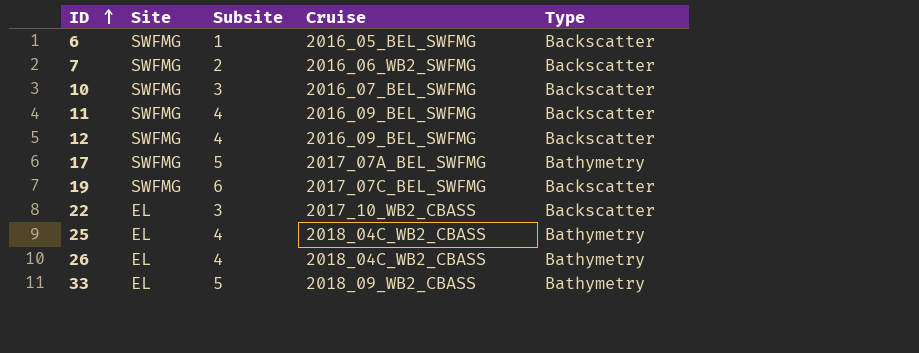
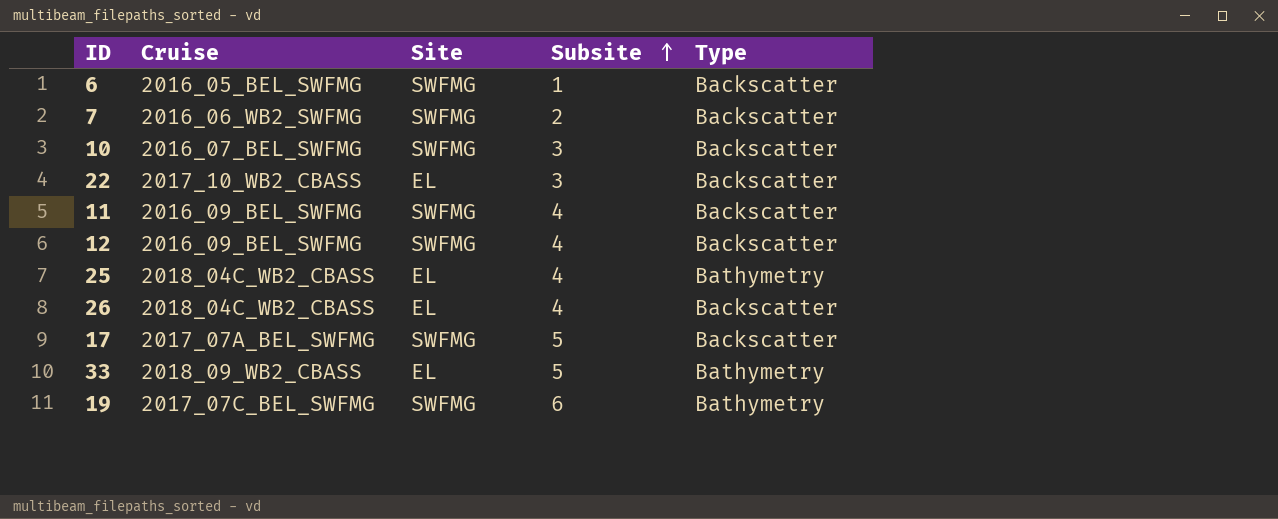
row order: ID ascending -> Subsite ascending
column Cruise | position: 4 -> 2
26 | Type: Bathymetry -> Backscatter
17 | Type: Bathymetry -> Backscatter
19 | Type: Backscatter -> Bathymetry

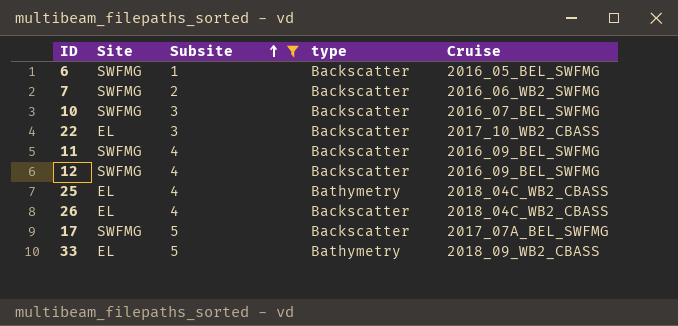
filter: none -> Subsite != 6
column name: Type -> type
column Cruise | position: 2 -> 5

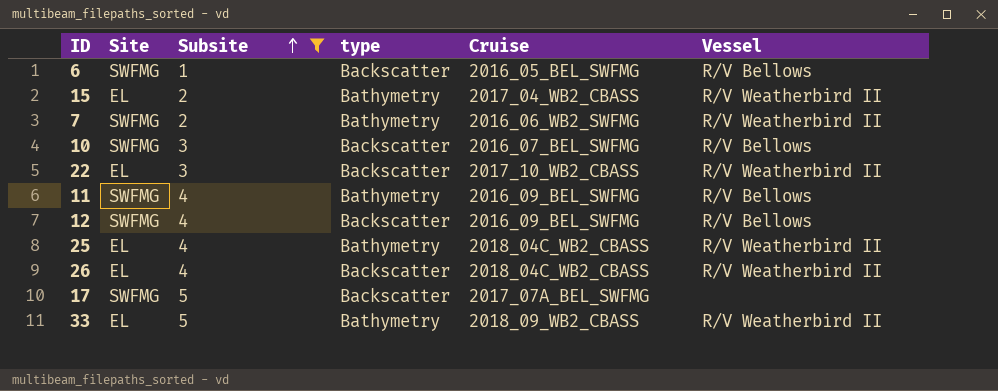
column Vessel | position: none -> 6
row 15: none -> EL | 2 | Bathymetry | 2017_04_WB2_CBASS | R/V Weatherbird II
7 | type: Backscatter -> Bathymetry
11 | type: Backscatter -> Bathymetry

